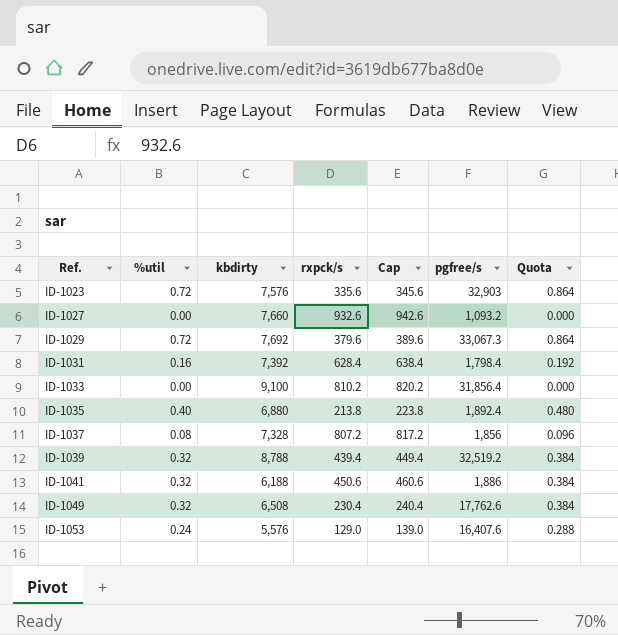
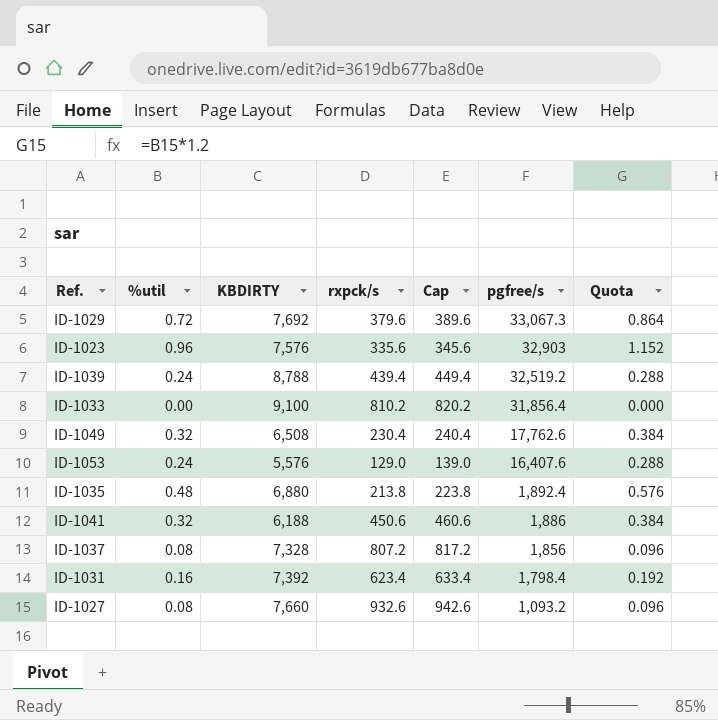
row order: Ref. ascending -> pgfree/s descending
column name: kbdirty -> KBDIRTY
ID-1023 | %util: 0.72 -> 0.96
ID-1023 | Quota: 0.864 -> 1.152
ID-1039 | %util: 0.32 -> 0.24
ID-1039 | Quota: 0.384 -> 0.288
ID-1035 | %util: 0.40 -> 0.48
ID-1035 | Quota: 0.480 -> 0.576
ID-1031 | rxpck/s: 628.4 -> 623.4
ID-1031 | Cap: 638.4 -> 633.4
ID-1027 | %util: 0.00 -> 0.08
ID-1027 | Quota: 0.000 -> 0.096

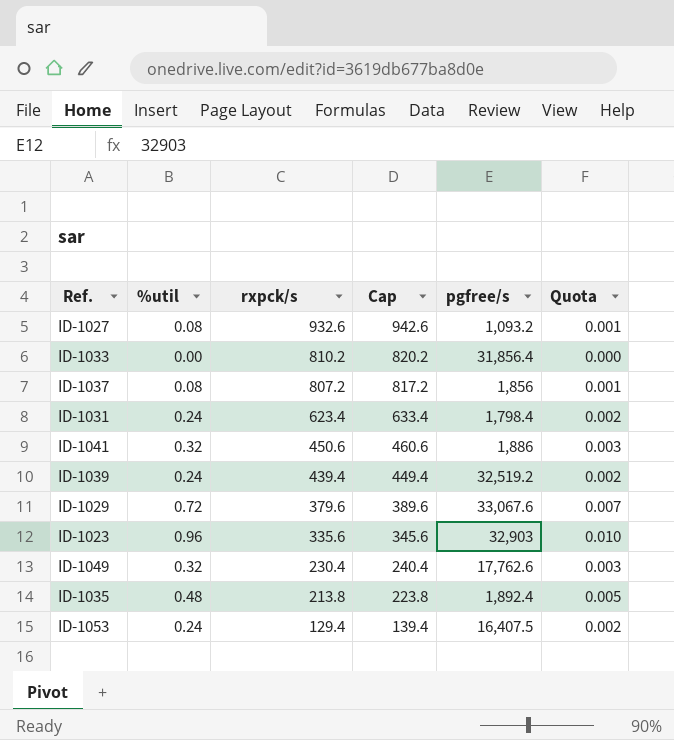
row order: pgfree/s descending -> rxpck/s descending
column KBDIRTY | position: 3 -> none
column Quota | formula: [%util] * 1.2 -> [%util] * 0.01
ID-1031 | %util: 0.16 -> 0.24
ID-1029 | pgfree/s: 33,067.3 -> 33,067.6
ID-1053 | rxpck/s: 129.0 -> 129.4
ID-1053 | Cap: 139.0 -> 139.4
ID-1053 | pgfree/s: 16,407.6 -> 16,407.5

